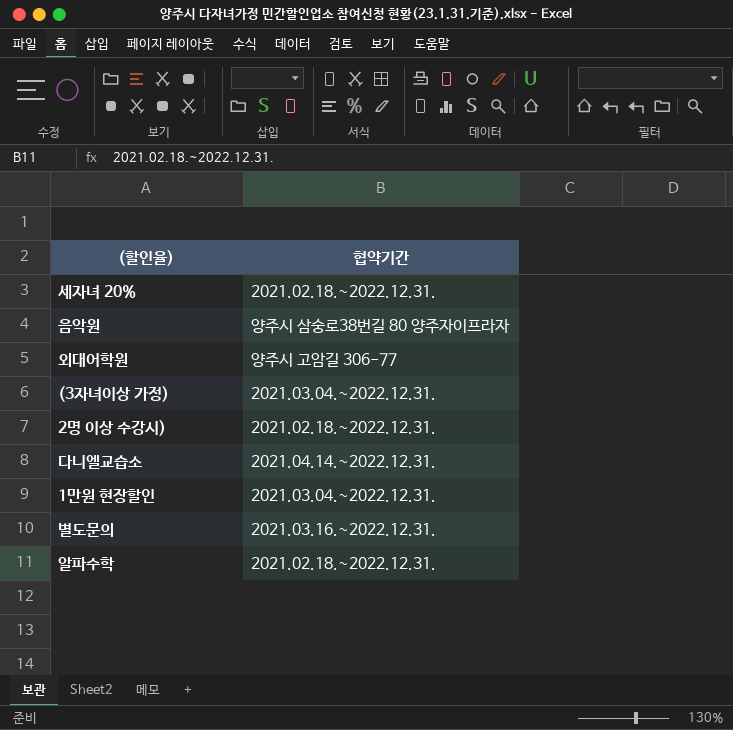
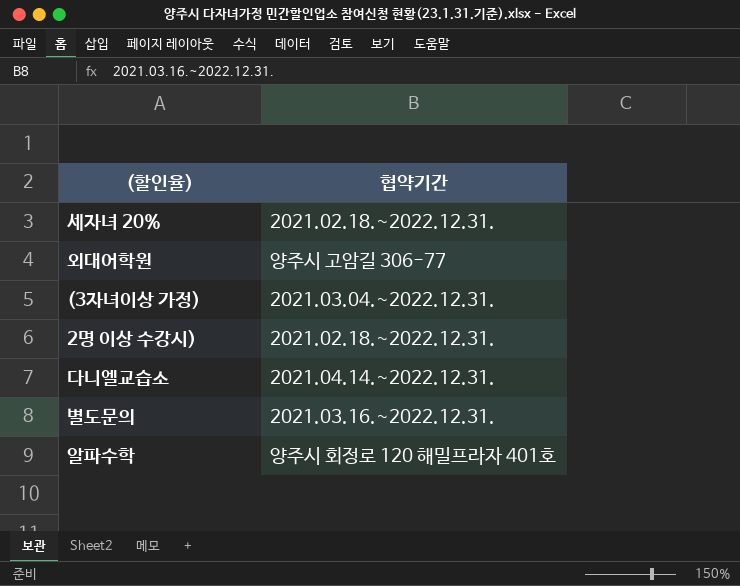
row 음악원: 양주시 삼숭로38번길 80 양주자이프라자 -> none
row 1만원 현장할인: 2021.03.04.~2022.12.31. -> none
알파수학 | 협약기간: 2021.02.18.~2022.12.31. -> 양주시 회정로 120 해밀프라자 401호

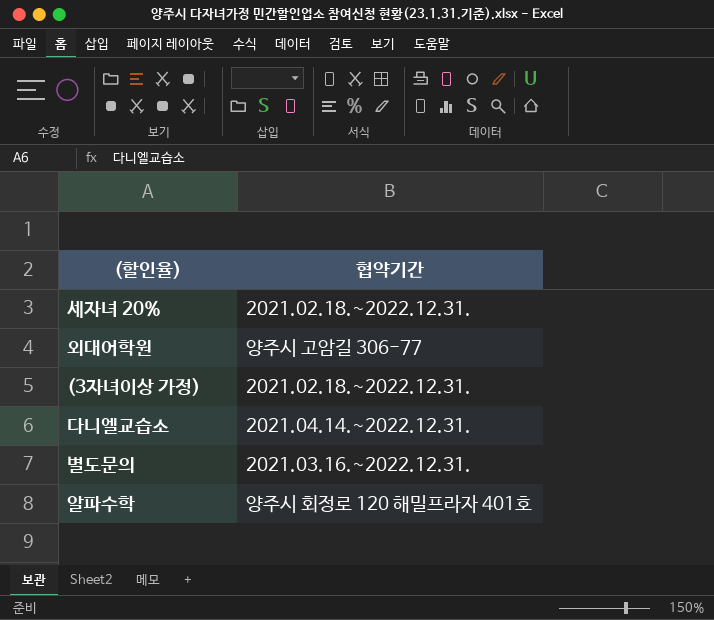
row 2명 이상 수강시): 2021.02.18.~2022.12.31. -> none
(3자녀이상 가정) | 협약기간: 2021.03.04.~2022.12.31. -> 2021.02.18.~2022.12.31.

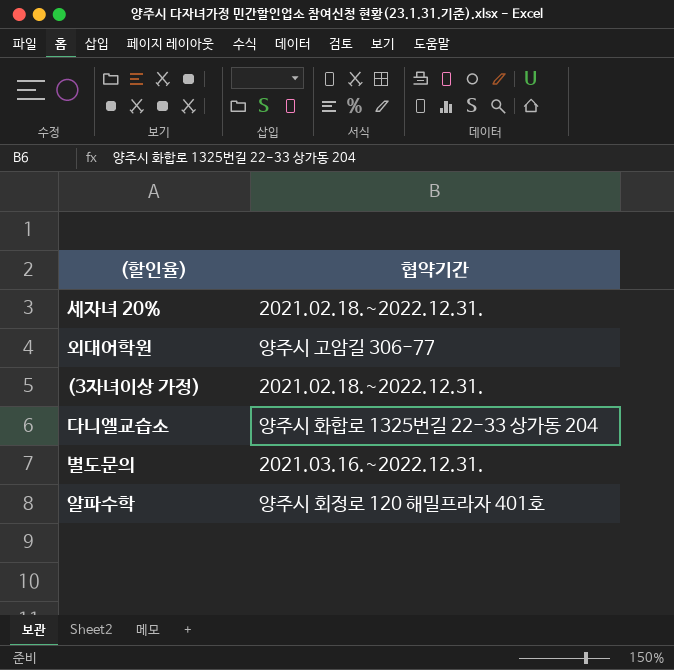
다니엘교습소 | 협약기간: 2021.04.14.~2022.12.31. -> 양주시 화합로 1325번길 22-33 상가동 204

